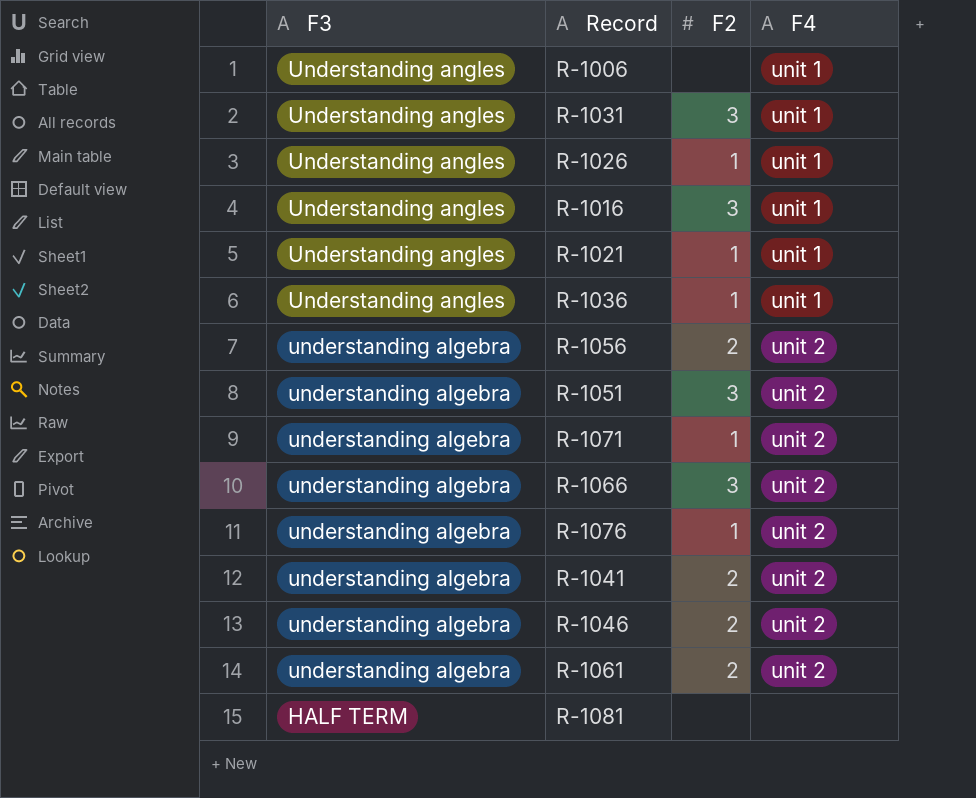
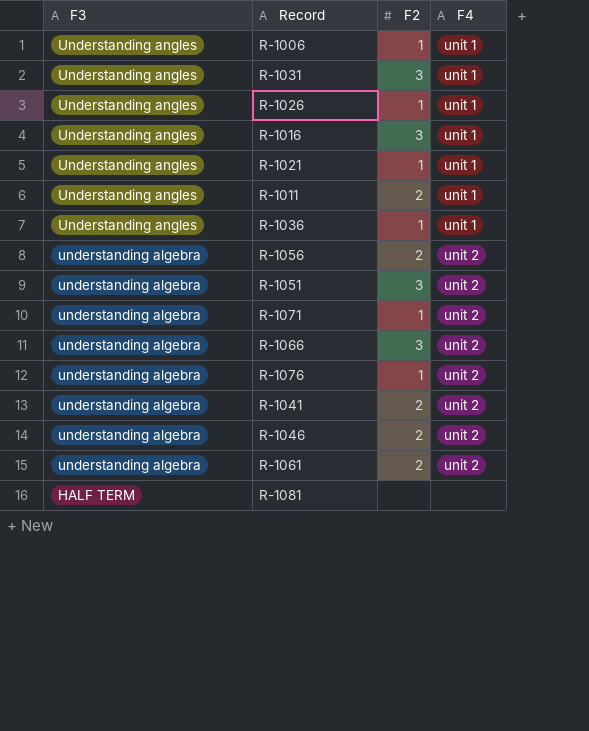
R-1006 | F2: none -> 1
row R-1011: none -> Understanding angles | 2 | unit 1

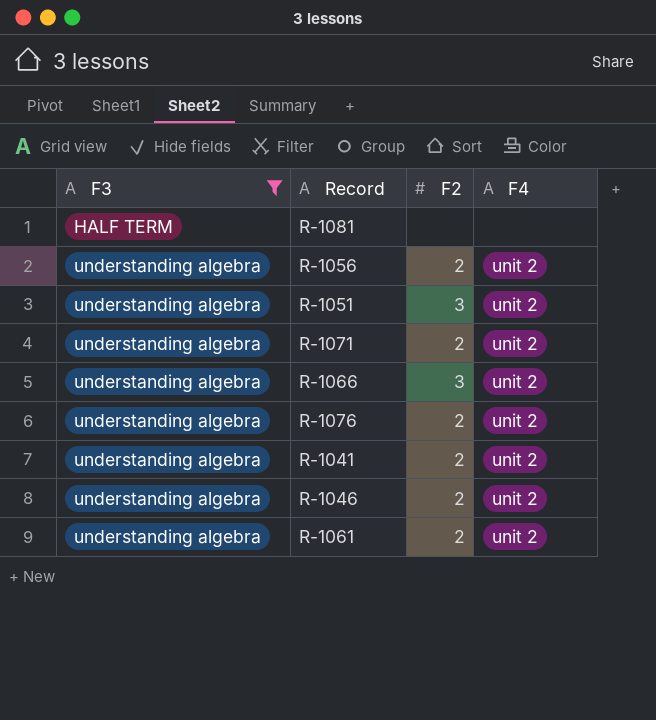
filter: none -> F3 != Understanding angles
row order: F3 descending -> F3 ascending
R-1071 | F2: 1 -> 2
R-1076 | F2: 1 -> 2

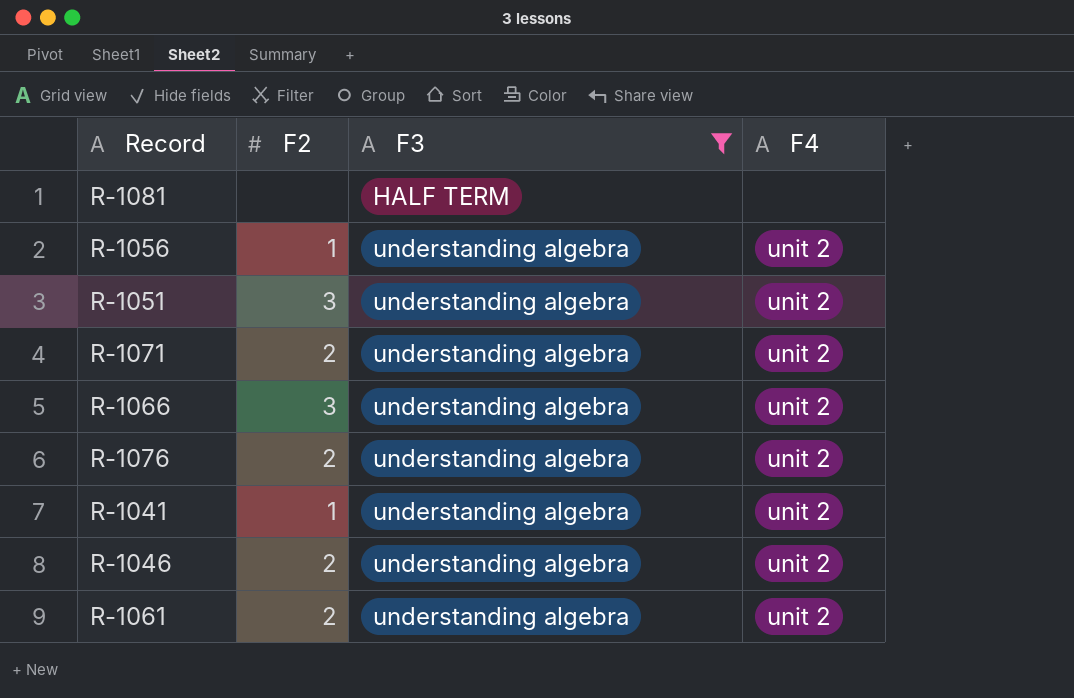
column F3 | position: 1 -> 3
R-1056 | F2: 2 -> 1
R-1041 | F2: 2 -> 1

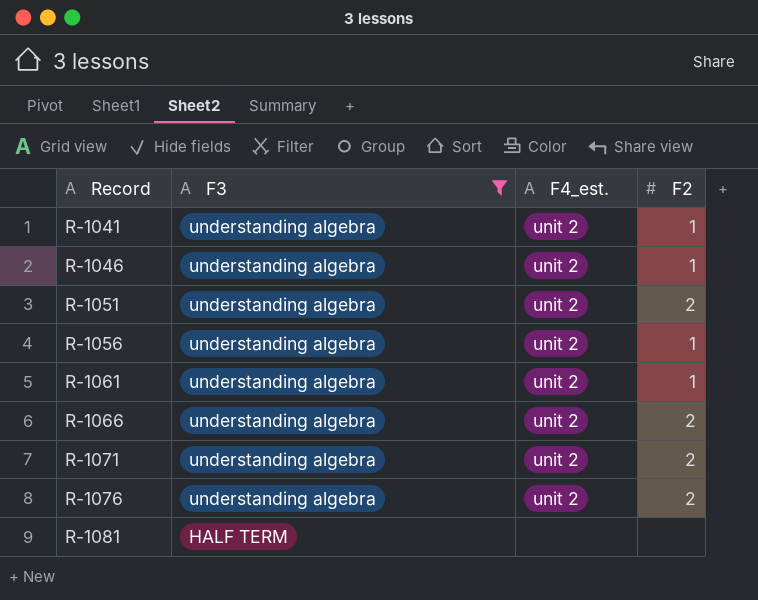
row order: F3 ascending -> Record ascending
column name: F4 -> F4_est.
column F2 | position: 2 -> 4
R-1046 | F2: 2 -> 1
R-1051 | F2: 3 -> 2
R-1061 | F2: 2 -> 1
R-1066 | F2: 3 -> 2

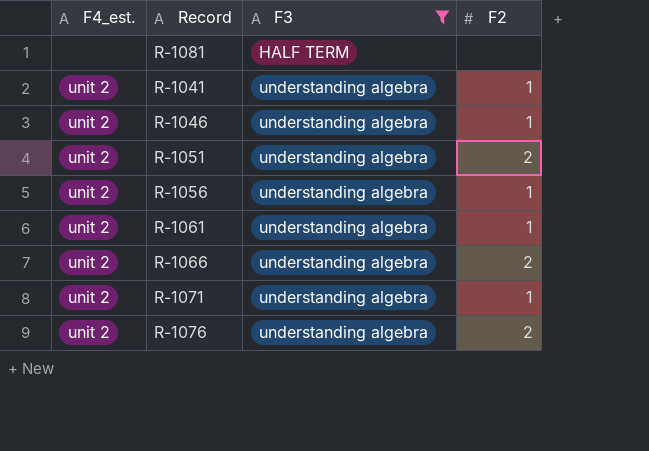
row order: Record ascending -> F3 ascending
column F4_est. | position: 3 -> 1
R-1071 | F2: 2 -> 1

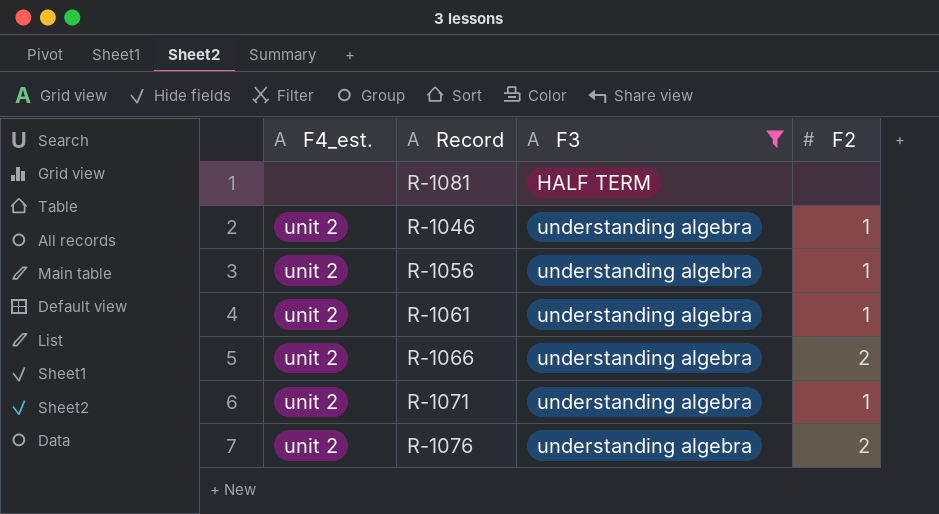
row R-1041: unit 2 | understanding algebra | 1 -> none
row R-1051: unit 2 | understanding algebra | 2 -> none

